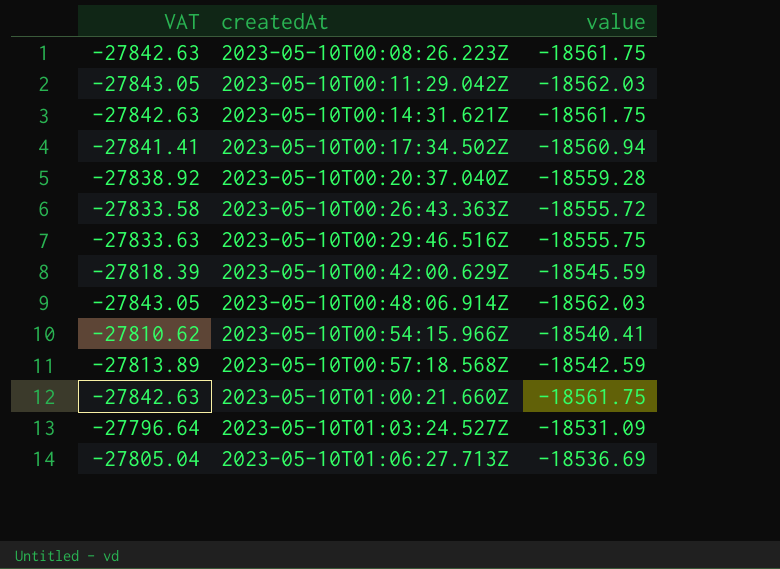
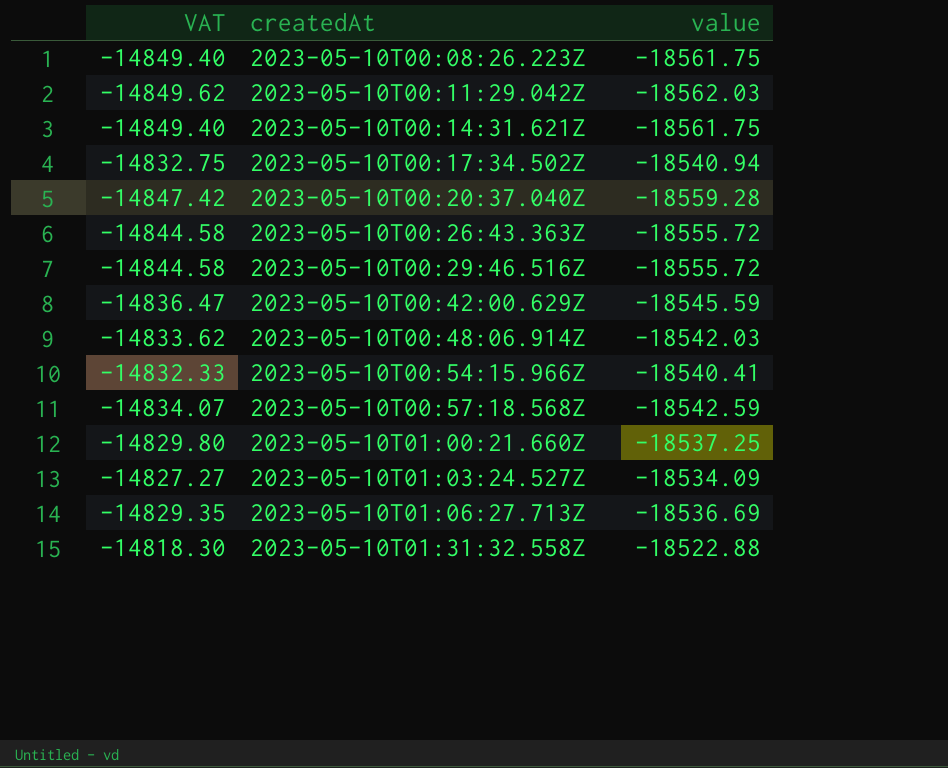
column VAT | formula: [value] * 1.5 -> [value] * 0.8
2023-05-10T00:17:34.502Z | value: -18560.94 -> -18540.94
2023-05-10T00:29:46.516Z | value: -18555.75 -> -18555.72
2023-05-10T00:48:06.914Z | value: -18562.03 -> -18542.03
2023-05-10T01:00:21.660Z | value: -18561.75 -> -18537.25
2023-05-10T01:03:24.527Z | value: -18531.09 -> -18534.09
row 2023-05-10T01:31:32.558Z: none -> -14818.30 | -18522.88

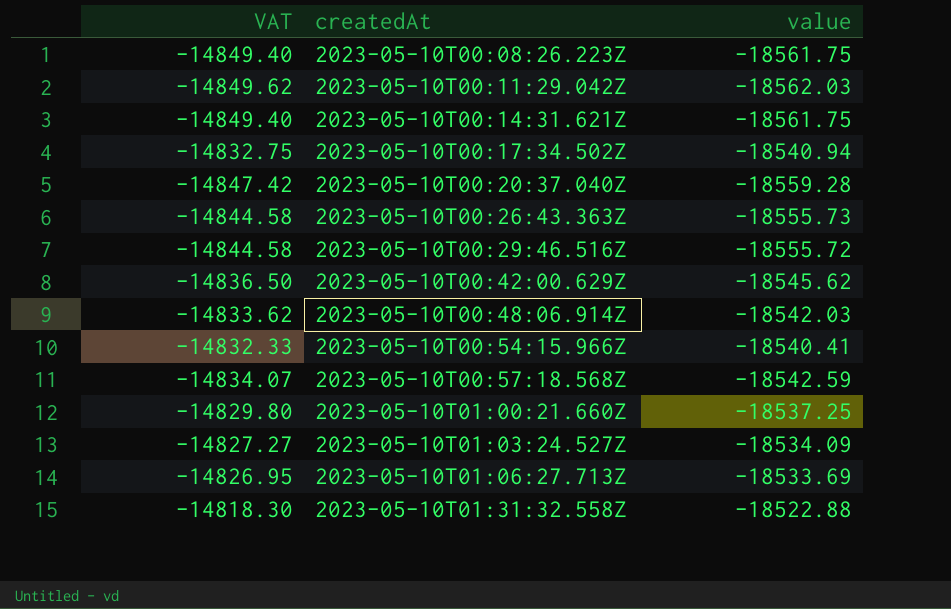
2023-05-10T00:26:43.363Z | value: -18555.72 -> -18555.73
2023-05-10T00:42:00.629Z | VAT: -14836.47 -> -14836.50
2023-05-10T00:42:00.629Z | value: -18545.59 -> -18545.62
2023-05-10T01:06:27.713Z | VAT: -14829.35 -> -14826.95
2023-05-10T01:06:27.713Z | value: -18536.69 -> -18533.69

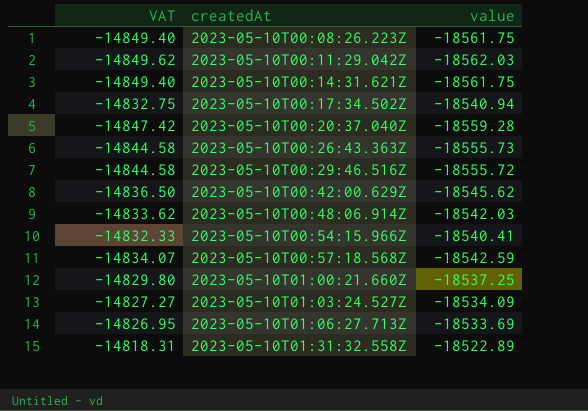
2023-05-10T01:31:32.558Z | VAT: -14818.30 -> -14818.31
2023-05-10T01:31:32.558Z | value: -18522.88 -> -18522.89

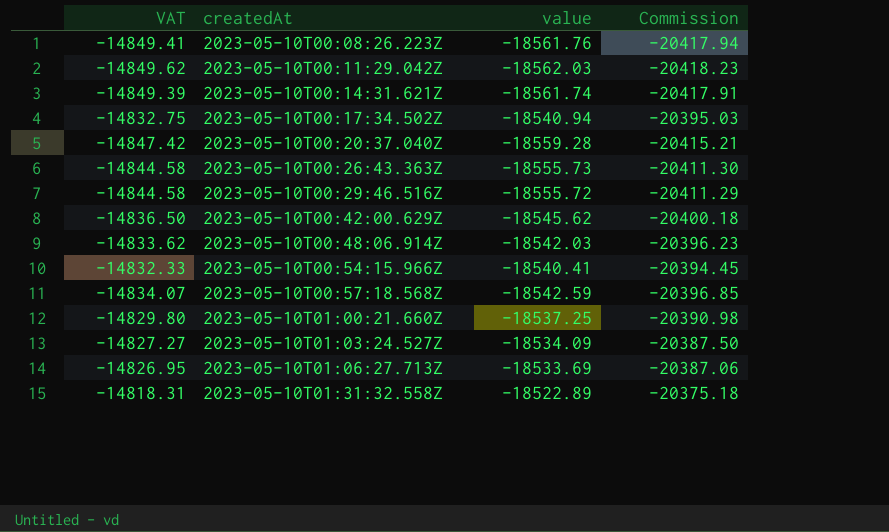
column Commission | formula: none -> [value] * 1.1
2023-05-10T00:08:26.223Z | VAT: -14849.40 -> -14849.41
2023-05-10T00:08:26.223Z | value: -18561.75 -> -18561.76
2023-05-10T00:14:31.621Z | VAT: -14849.40 -> -14849.39
2023-05-10T00:14:31.621Z | value: -18561.75 -> -18561.74

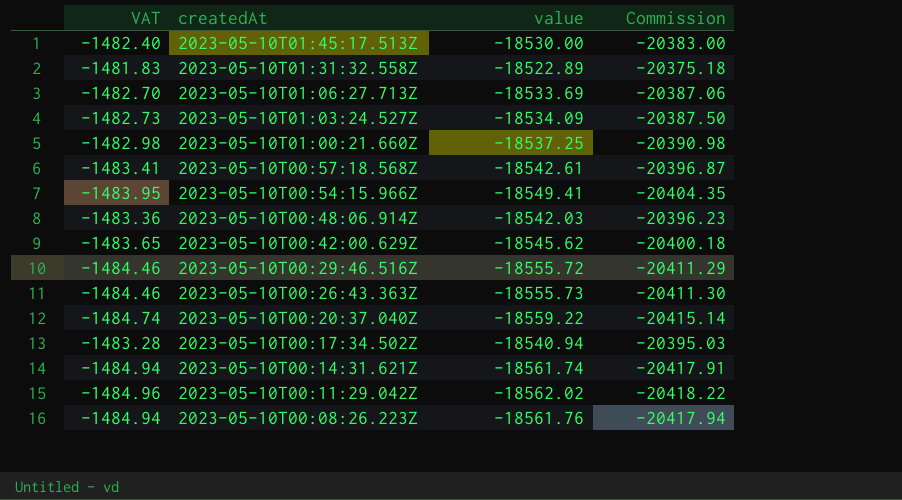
row order: createdAt ascending -> createdAt descending
column VAT | formula: [value] * 0.8 -> [value] * 0.08
row 2023-05-10T01:45:17.513Z: none -> -1482.40 | -18530.00 | -20383.00
2023-05-10T00:57:18.568Z | value: -18542.59 -> -18542.61
2023-05-10T00:57:18.568Z | Commission: -20396.85 -> -20396.87
2023-05-10T00:54:15.966Z | value: -18540.41 -> -18549.41
2023-05-10T00:54:15.966Z | Commission: -20394.45 -> -20404.35
2023-05-10T00:20:37.040Z | value: -18559.28 -> -18559.22
2023-05-10T00:20:37.040Z | Commission: -20415.21 -> -20415.14
2023-05-10T00:11:29.042Z | value: -18562.03 -> -18562.02
2023-05-10T00:11:29.042Z | Commission: -20418.23 -> -20418.22

